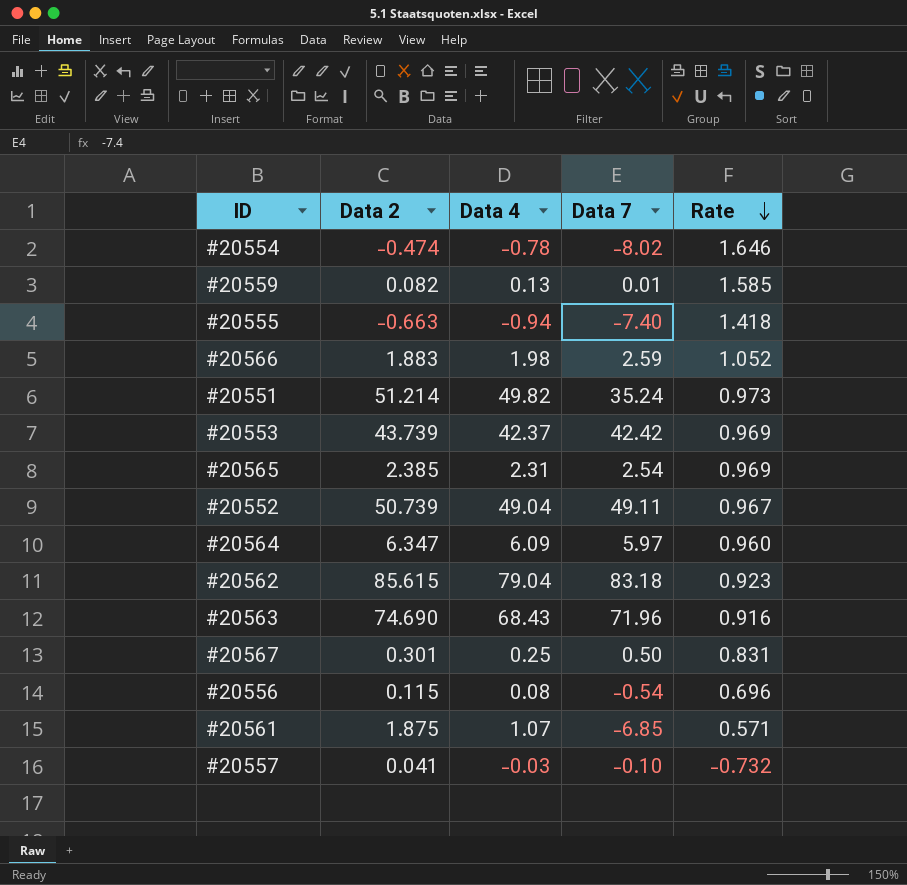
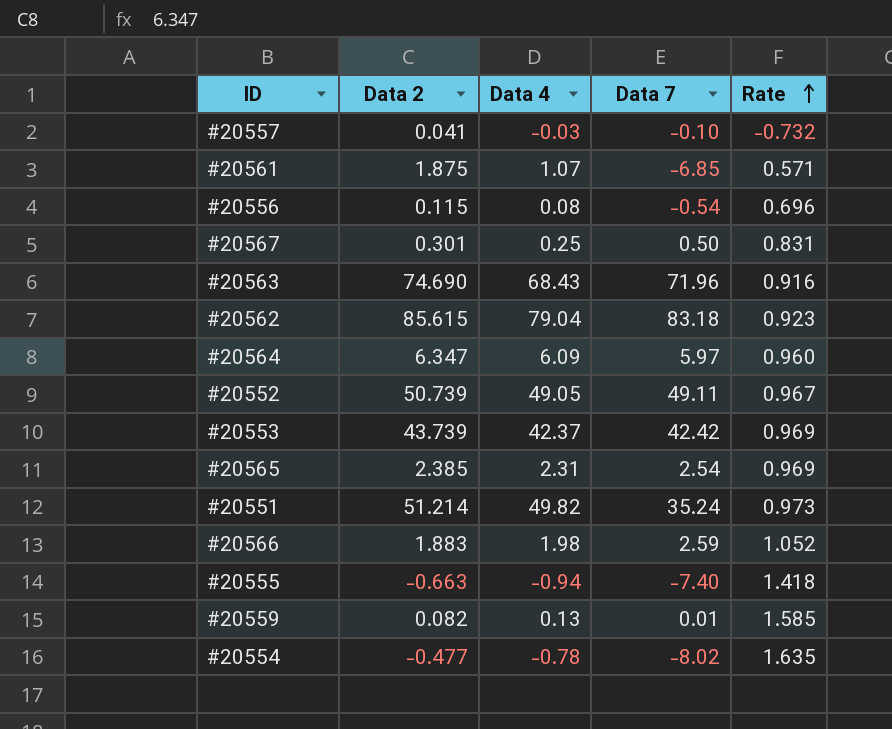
row order: Rate descending -> Rate ascending
#20552 | Data 4: 49.04 -> 49.05
#20554 | Data 2: -0.474 -> -0.477
#20554 | Rate: 1.646 -> 1.635

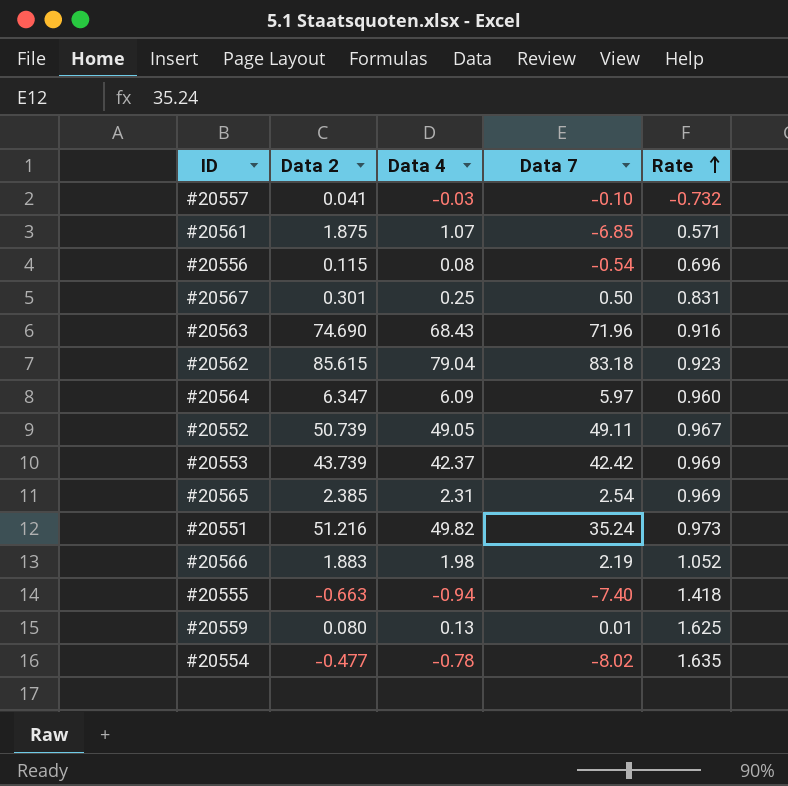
#20551 | Data 2: 51.214 -> 51.216
#20566 | Data 7: 2.59 -> 2.19
#20559 | Data 2: 0.082 -> 0.080
#20559 | Rate: 1.585 -> 1.625

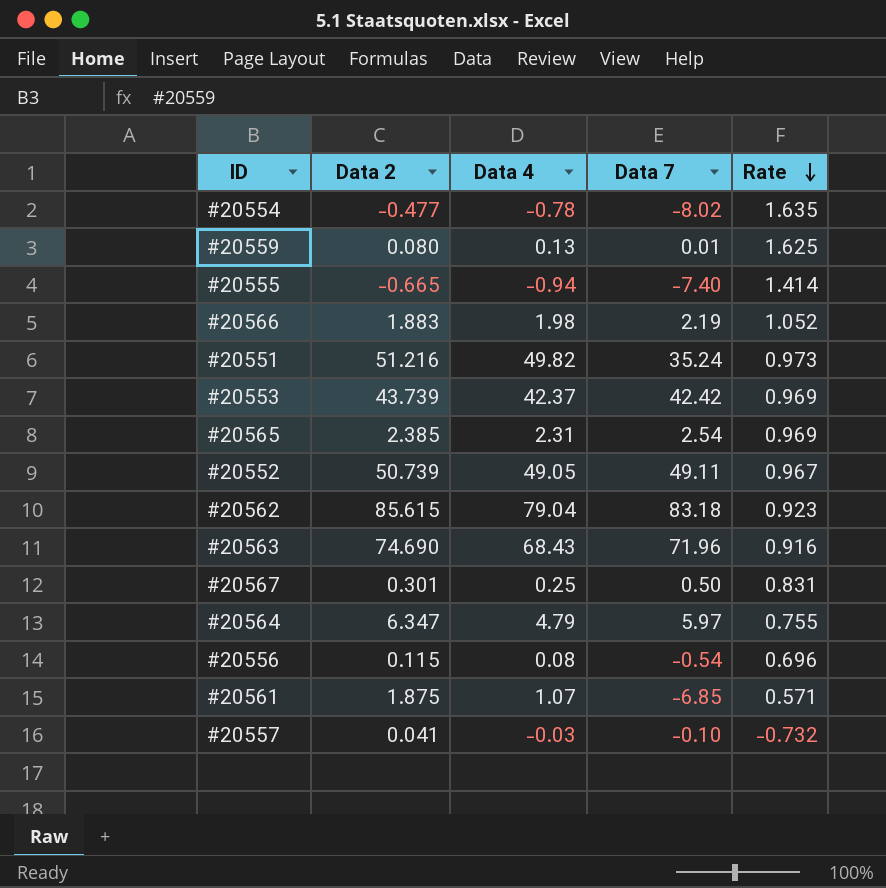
row order: Rate ascending -> Rate descending
#20555 | Data 2: -0.663 -> -0.665
#20555 | Rate: 1.418 -> 1.414
#20564 | Data 4: 6.09 -> 4.79
#20564 | Rate: 0.960 -> 0.755

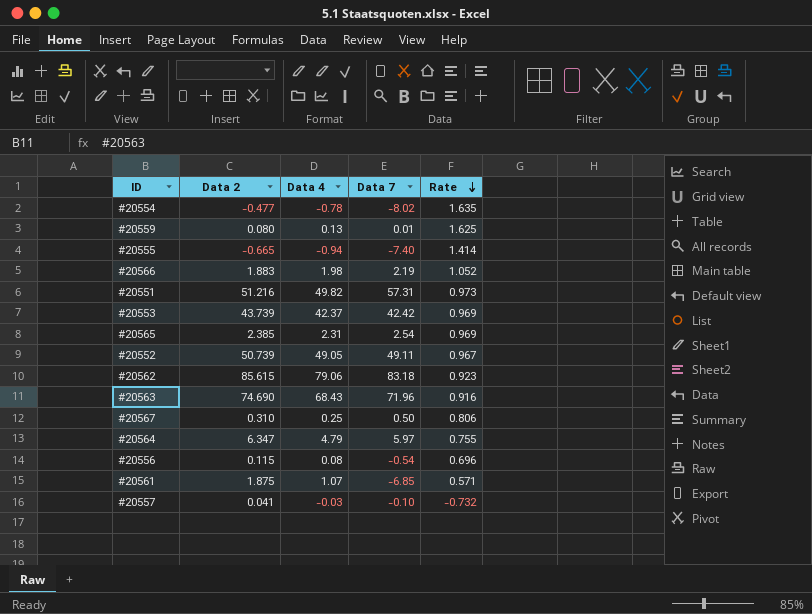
#20551 | Data 7: 35.24 -> 57.31
#20562 | Data 4: 79.04 -> 79.06
#20567 | Data 2: 0.301 -> 0.310
#20567 | Rate: 0.831 -> 0.806

